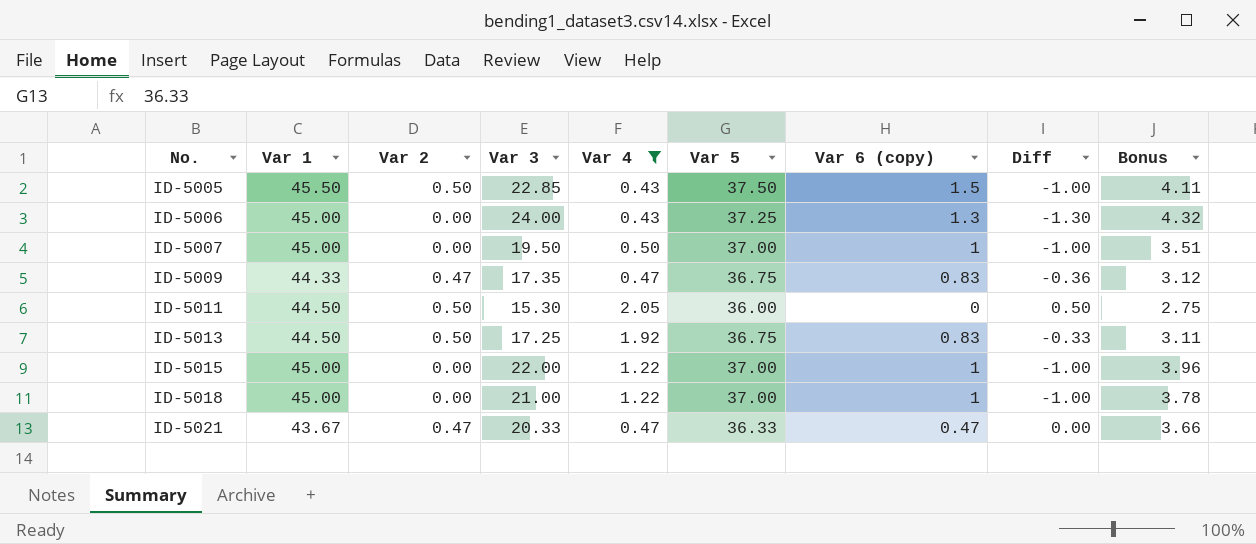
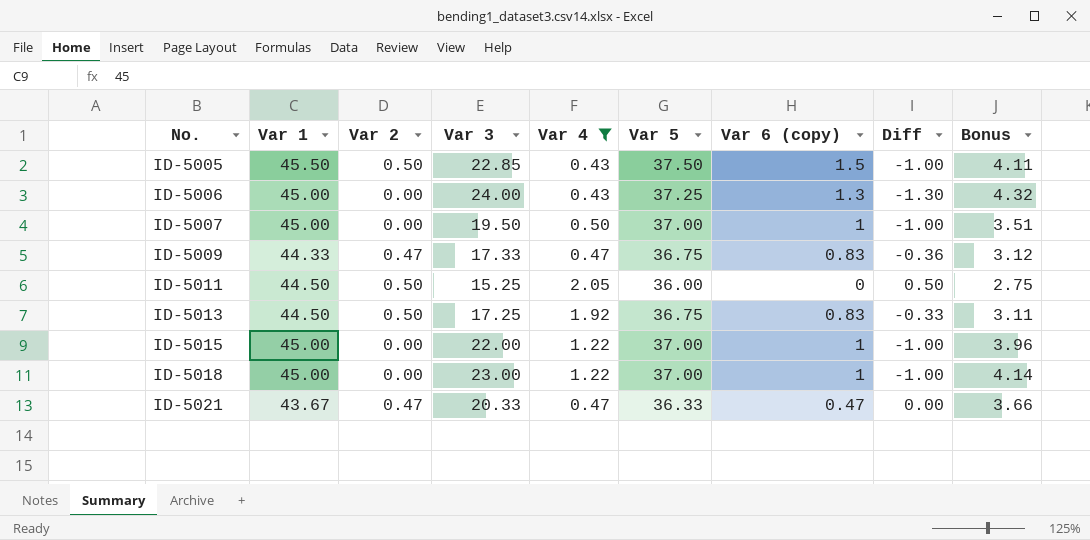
ID-5009 | Var 3: 17.35 -> 17.33
ID-5011 | Var 3: 15.30 -> 15.25
ID-5018 | Var 3: 21.00 -> 23.00
ID-5018 | Bonus: 3.78 -> 4.14

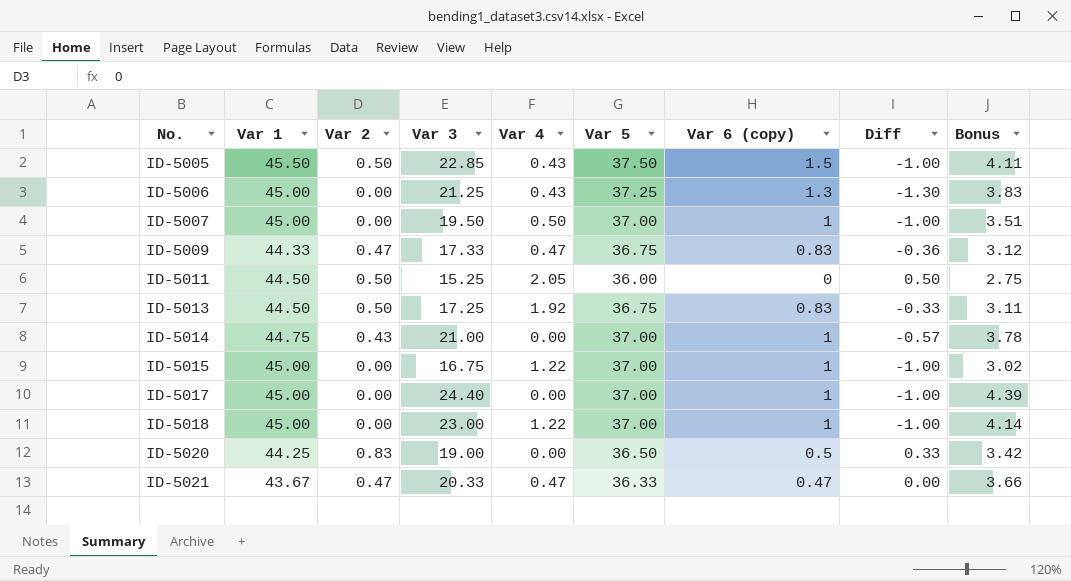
filter: Var 4 != 0.00 -> none
ID-5006 | Var 3: 24.00 -> 21.25
ID-5006 | Bonus: 4.32 -> 3.83
ID-5015 | Var 3: 22.00 -> 16.75
ID-5015 | Bonus: 3.96 -> 3.02

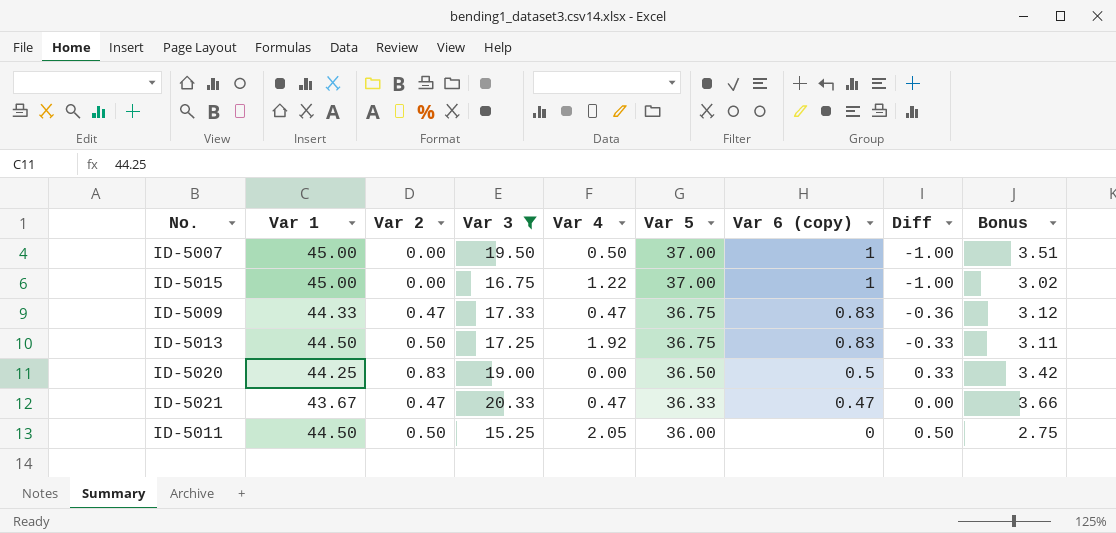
filter: none -> Var 3 <= 20.33
row order: No. ascending -> Var 5 descending

